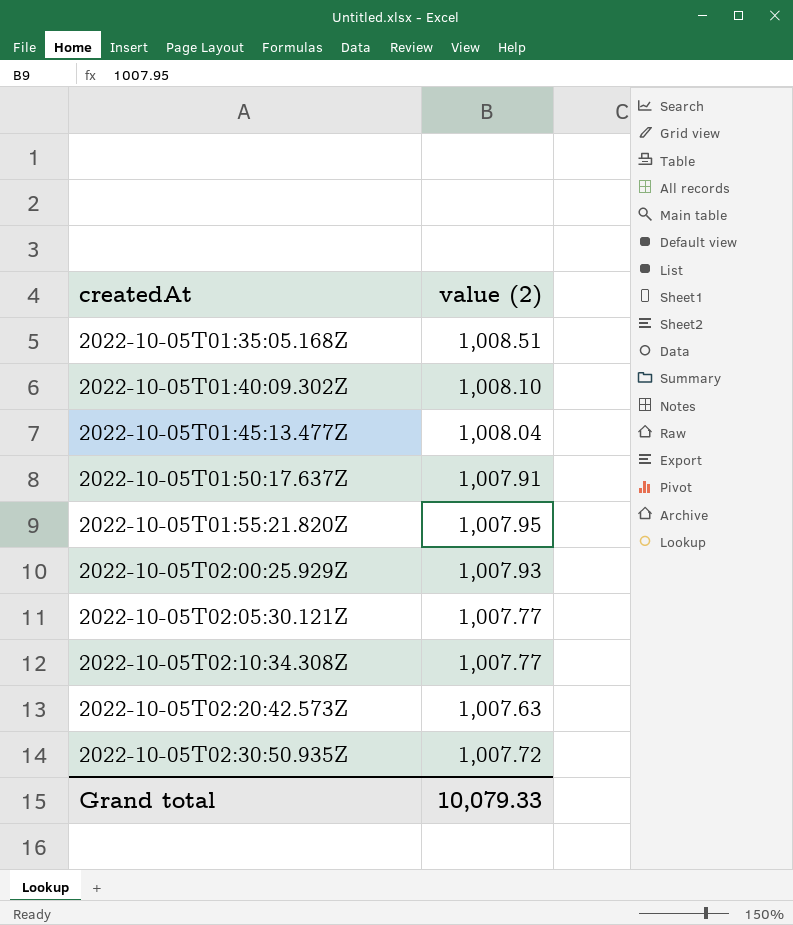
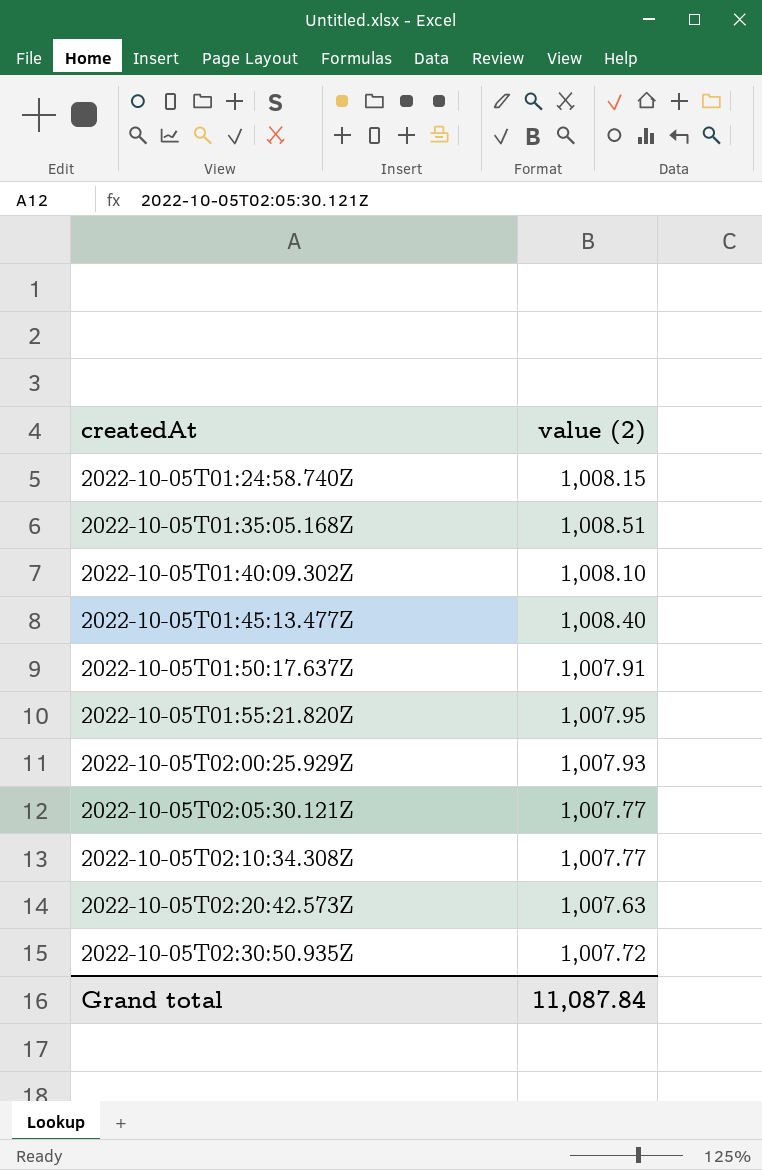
row 2022-10-05T01:24:58.740Z: none -> 1,008.15
2022-10-05T01:45:13.477Z | value (2): 1,008.04 -> 1,008.40
Grand total | value (2): 10,079.33 -> 11,087.84

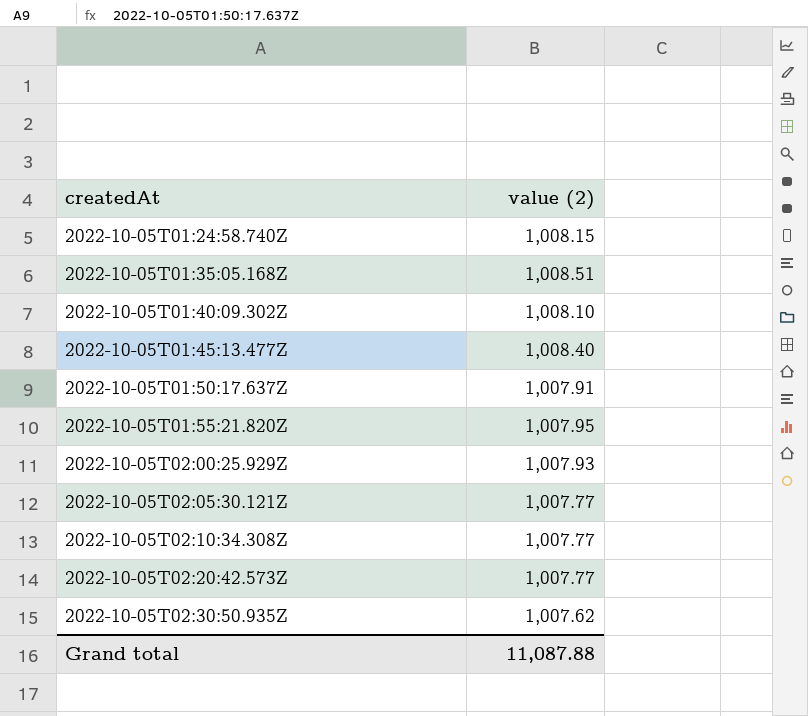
2022-10-05T02:20:42.573Z | value (2): 1,007.63 -> 1,007.77
2022-10-05T02:30:50.935Z | value (2): 1,007.72 -> 1,007.62
Grand total | value (2): 11,087.84 -> 11,087.88

